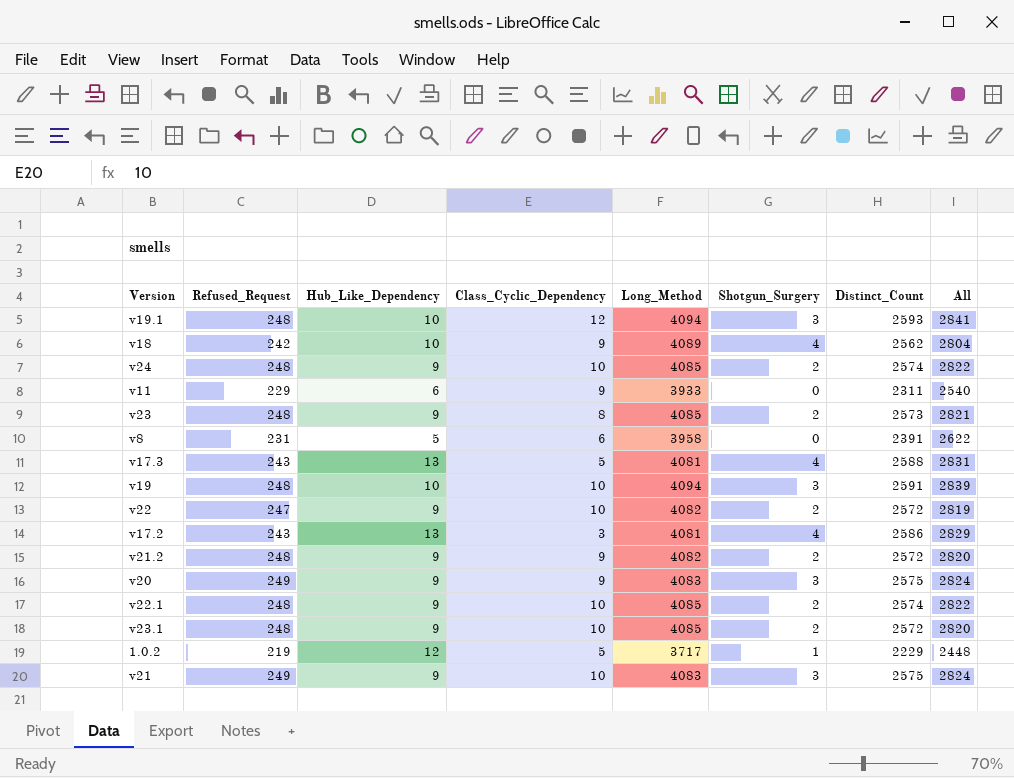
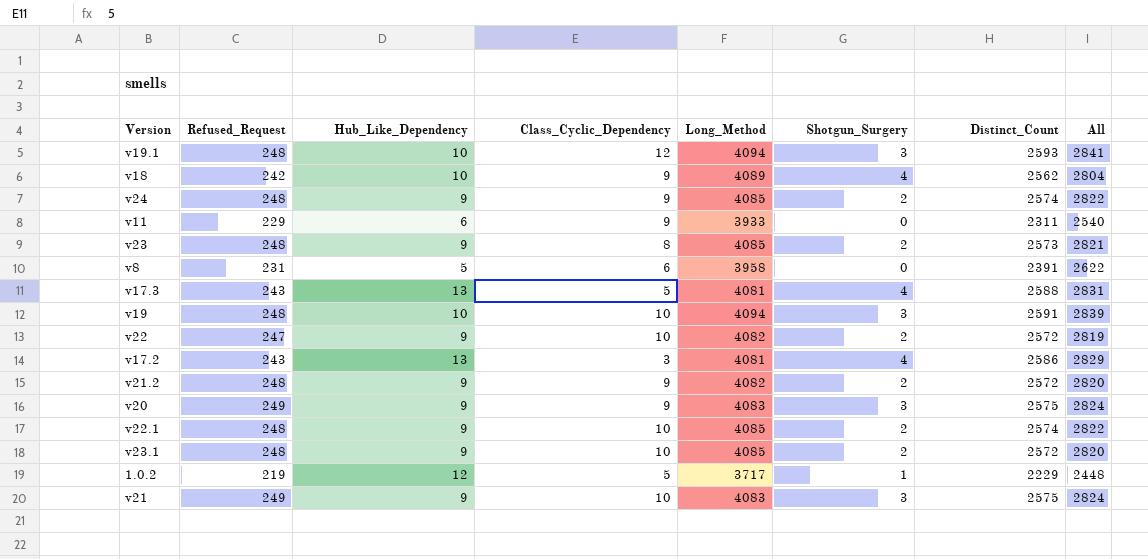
v24 | Class_Cyclic_Dependency: 10 -> 9

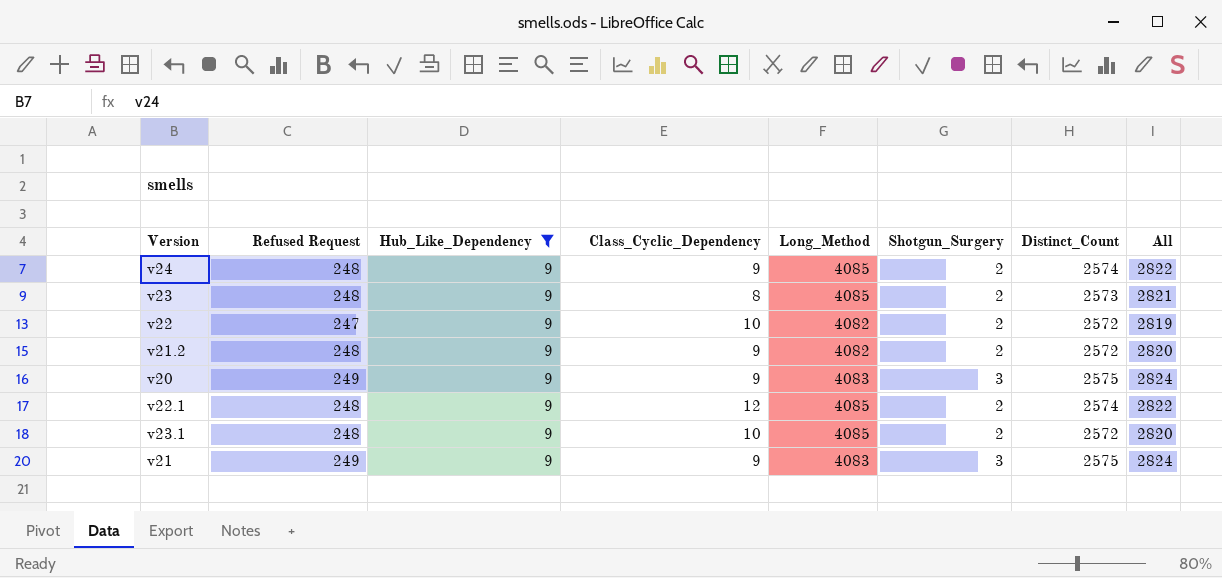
filter: none -> Hub_Like_Dependency = 9
column name: Refused_Request -> Refused Request
v22.1 | Class_Cyclic_Dependency: 10 -> 12
v21 | Class_Cyclic_Dependency: 10 -> 9

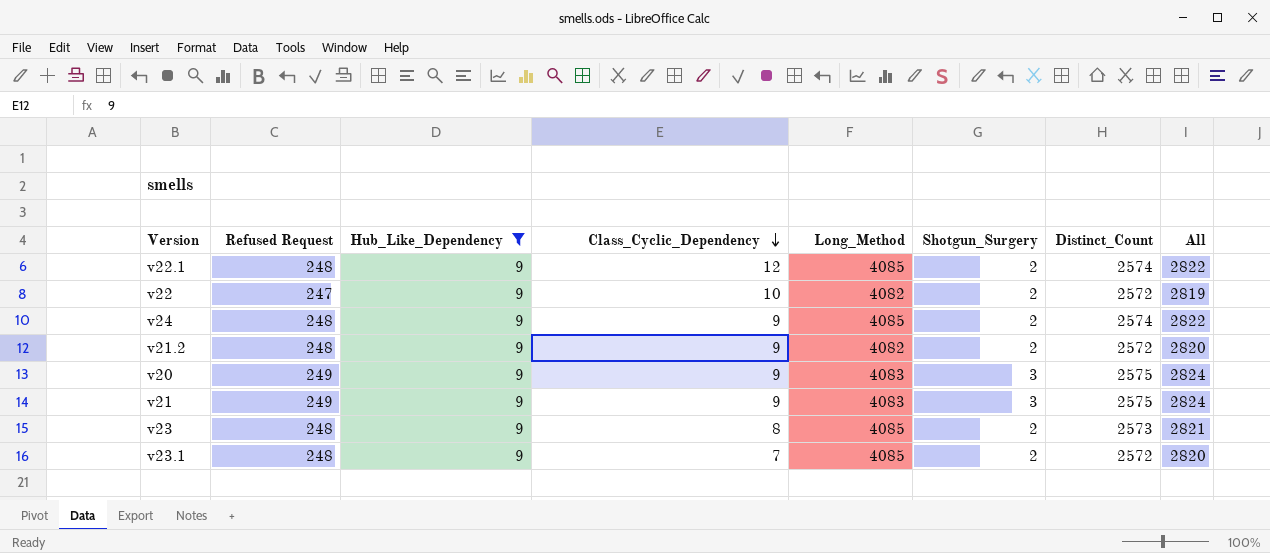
row order: none -> Class_Cyclic_Dependency descending
v23.1 | Class_Cyclic_Dependency: 10 -> 7

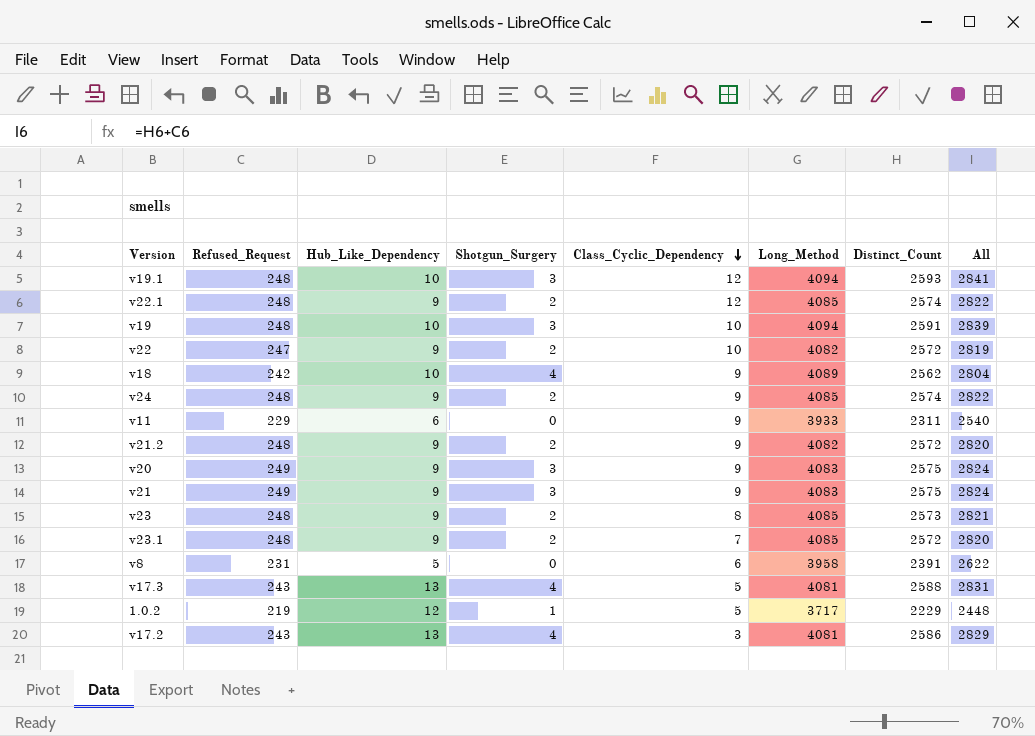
filter: Hub_Like_Dependency = 9 -> none
column name: Refused Request -> Refused_Request
column Shotgun_Surgery | position: 6 -> 4

